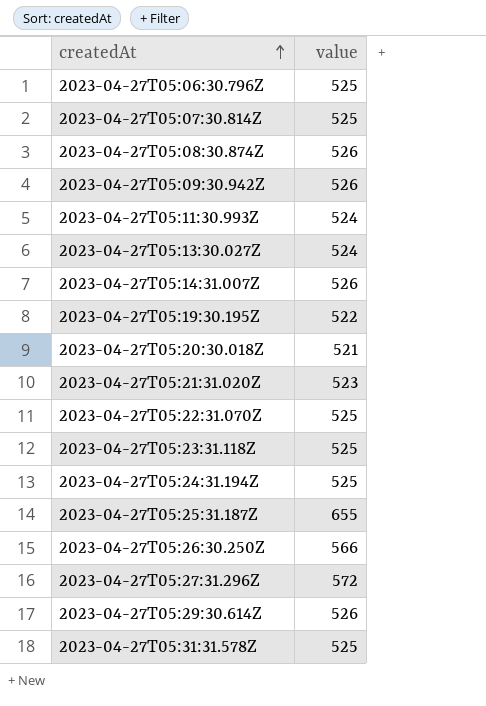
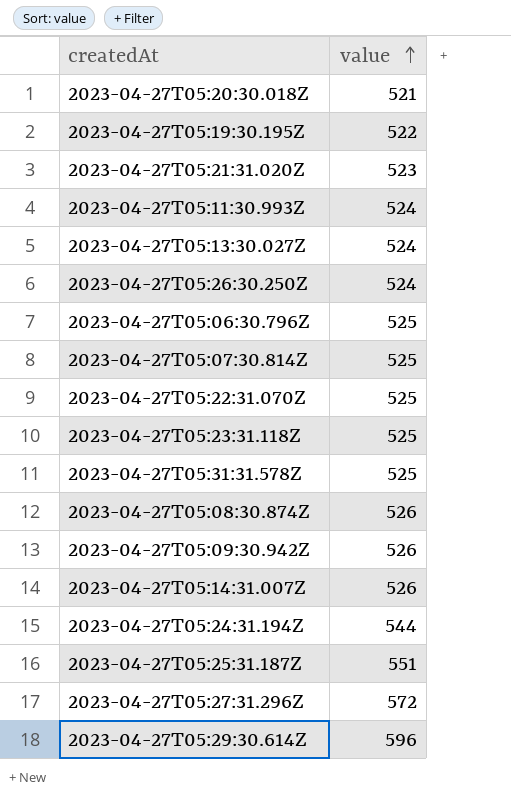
row order: createdAt ascending -> value ascending
2023-04-27T05:26:30.250Z | value: 566 -> 524
2023-04-27T05:24:31.194Z | value: 525 -> 544
2023-04-27T05:25:31.187Z | value: 655 -> 551
2023-04-27T05:29:30.614Z | value: 526 -> 596

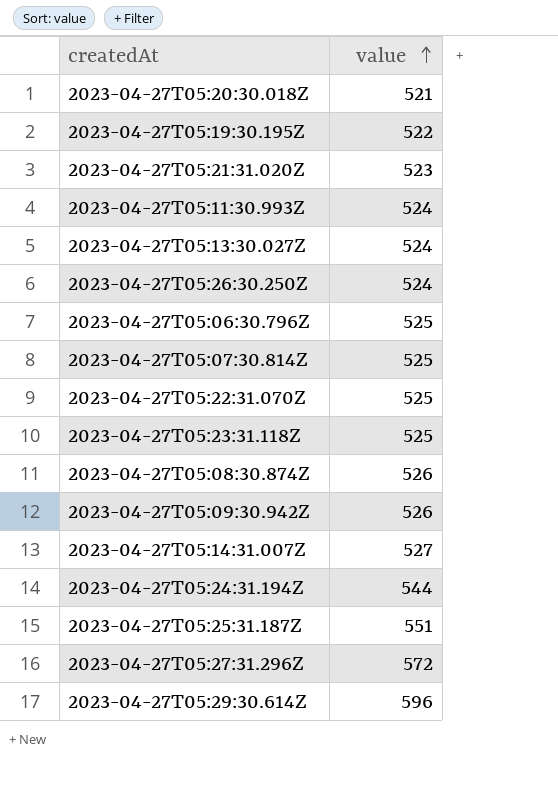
row 2023-04-27T05:31:31.578Z: 525 -> none
2023-04-27T05:14:31.007Z | value: 526 -> 527

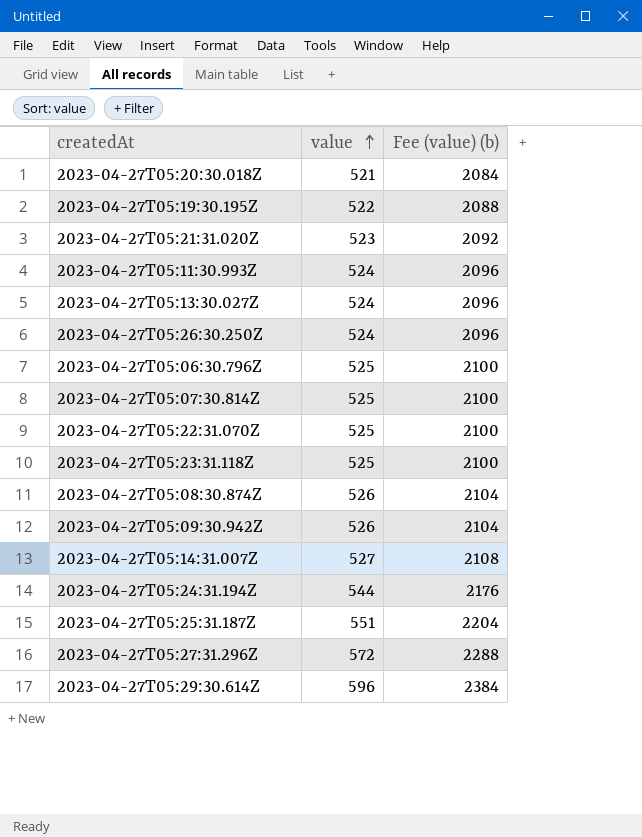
column Fee (value) (b) | formula: none -> [value] * 4

